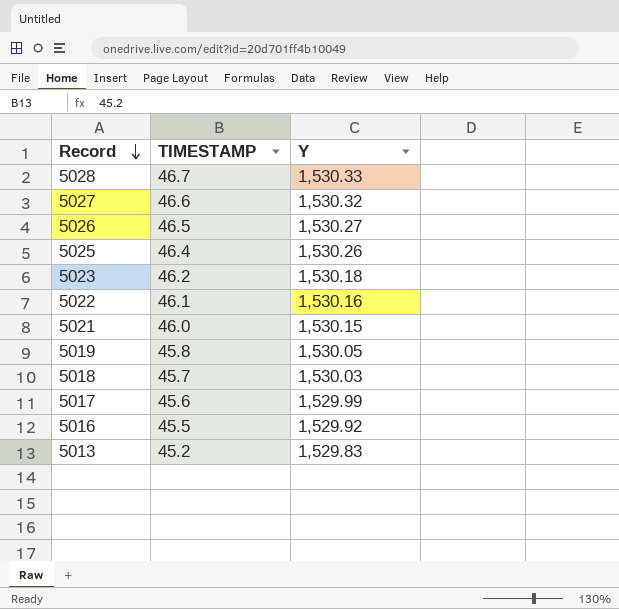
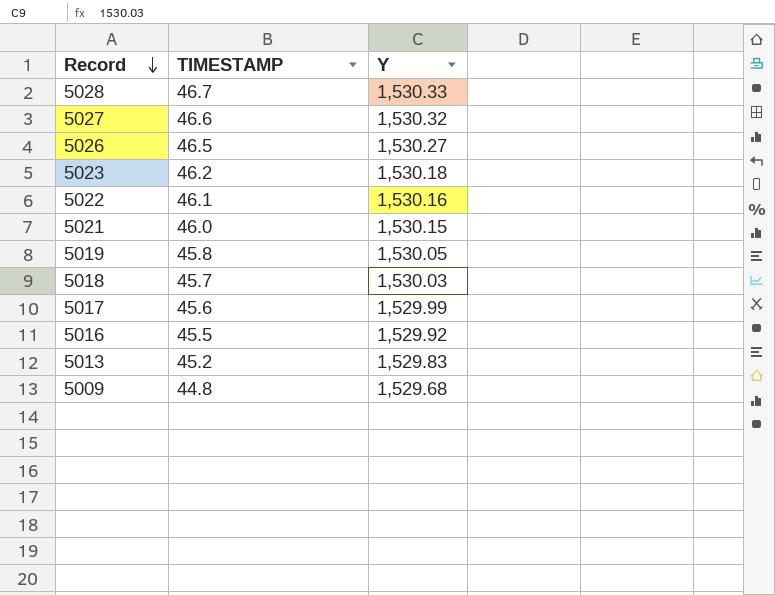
row 5025: 46.4 | 1,530.26 -> none
row 5009: none -> 44.8 | 1,529.68

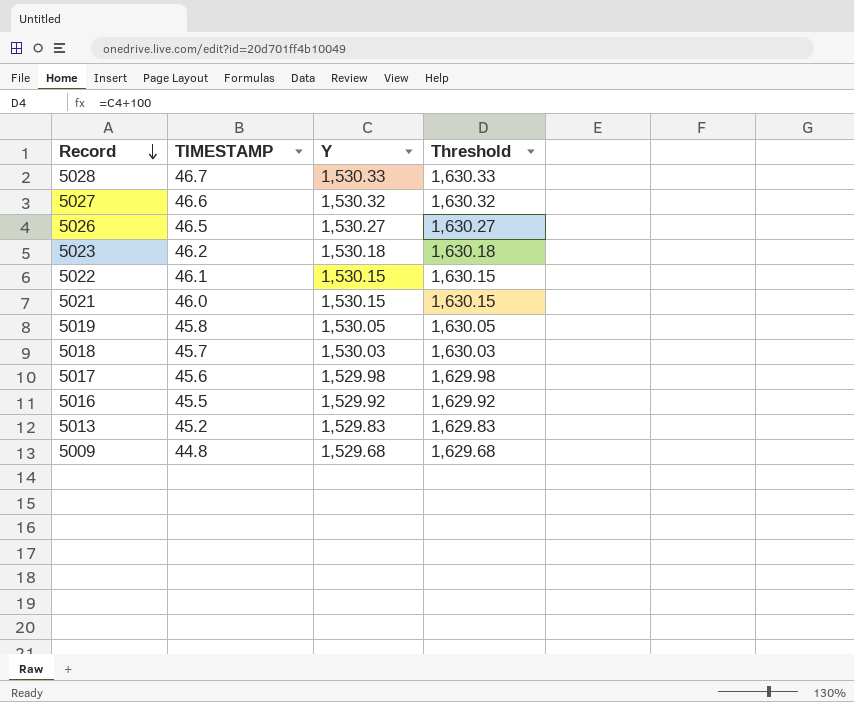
column Threshold | formula: none -> [Y] + 100
5022 | Y: 1,530.16 -> 1,530.15
5017 | Y: 1,529.99 -> 1,529.98

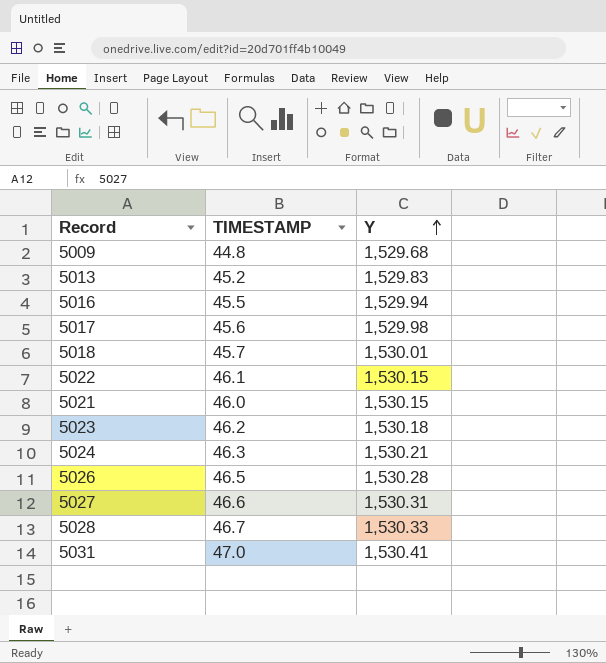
row order: Record descending -> Y ascending
column Threshold | formula: [Y] + 100 -> none
row 5019: 45.8 | 1,530.05 | 1,630.05 -> none
5016 | Y: 1,529.92 -> 1,529.94
5018 | Y: 1,530.03 -> 1,530.01
row 5024: none -> 46.3 | 1,530.21
5026 | Y: 1,530.27 -> 1,530.28
5027 | Y: 1,530.32 -> 1,530.31
row 5031: none -> 47.0 | 1,530.41

